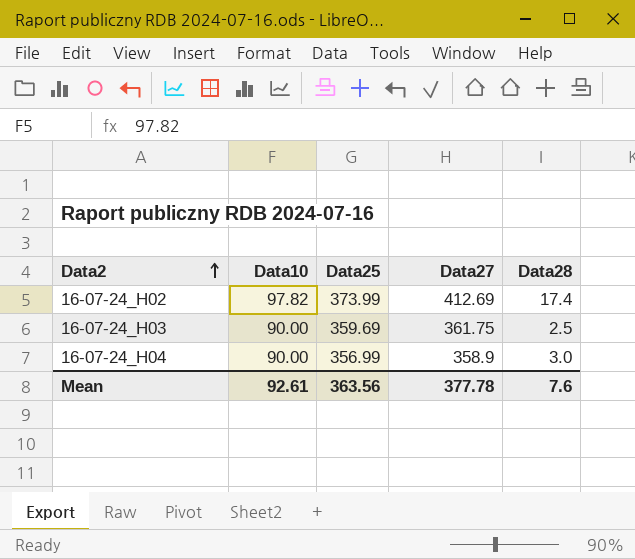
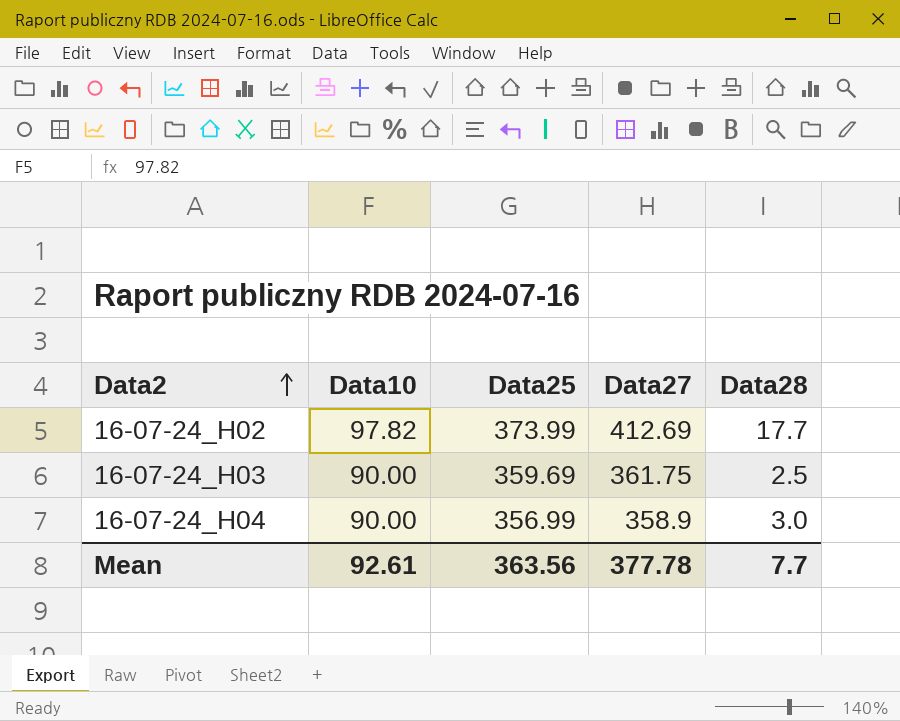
16-07-24_H02 | Data28: 17.4 -> 17.7
Mean | Data28: 7.6 -> 7.7

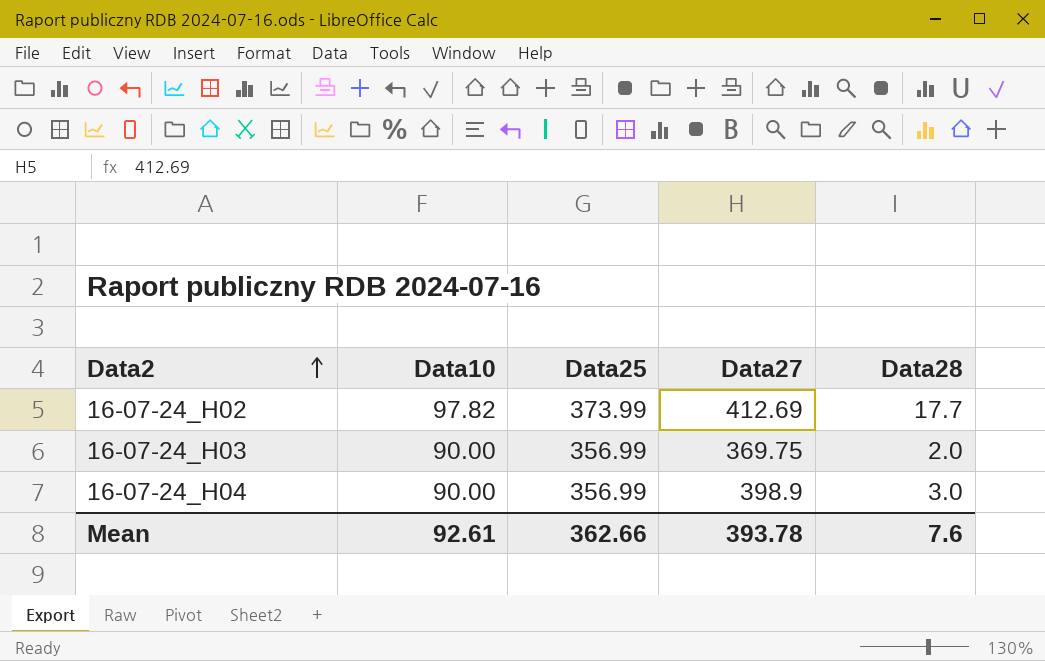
16-07-24_H03 | Data25: 359.69 -> 356.99
16-07-24_H03 | Data27: 361.75 -> 369.75
16-07-24_H03 | Data28: 2.5 -> 2.0
16-07-24_H04 | Data27: 358.9 -> 398.9
Mean | Data25: 363.56 -> 362.66
Mean | Data27: 377.78 -> 393.78
Mean | Data28: 7.7 -> 7.6

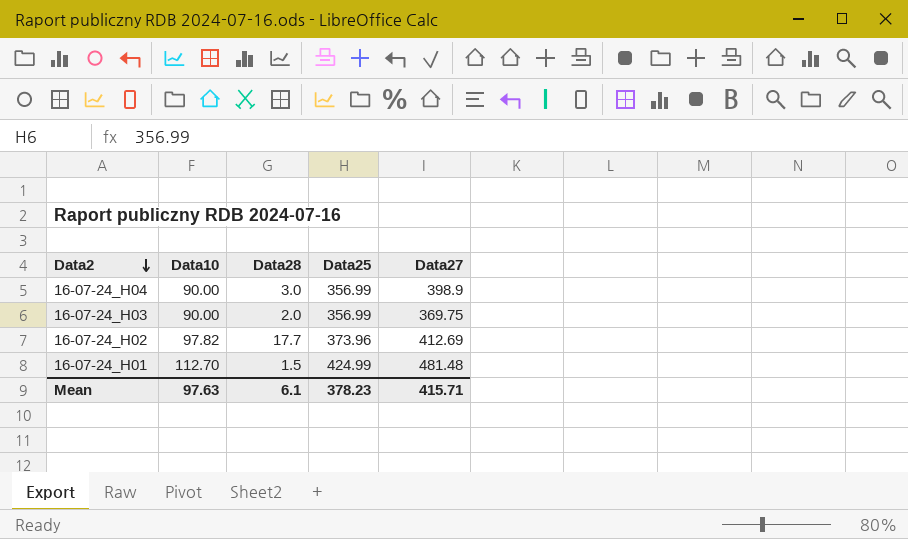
row order: Data2 ascending -> Data2 descending
column Data28 | position: 5 -> 3
16-07-24_H02 | Data25: 373.99 -> 373.96
row 16-07-24_H01: none -> 112.70 | 1.5 | 424.99 | 481.48
Mean | Data10: 92.61 -> 97.63
Mean | Data28: 7.6 -> 6.1
Mean | Data25: 362.66 -> 378.23
Mean | Data27: 393.78 -> 415.71

